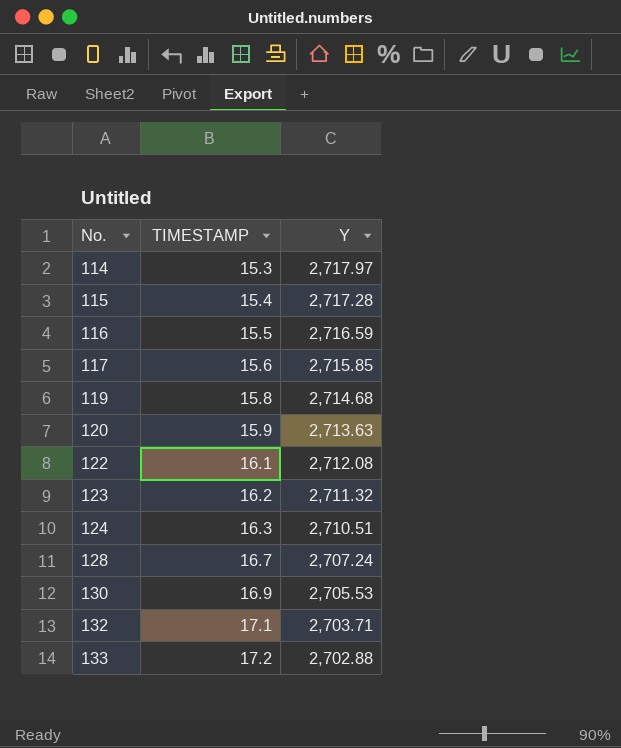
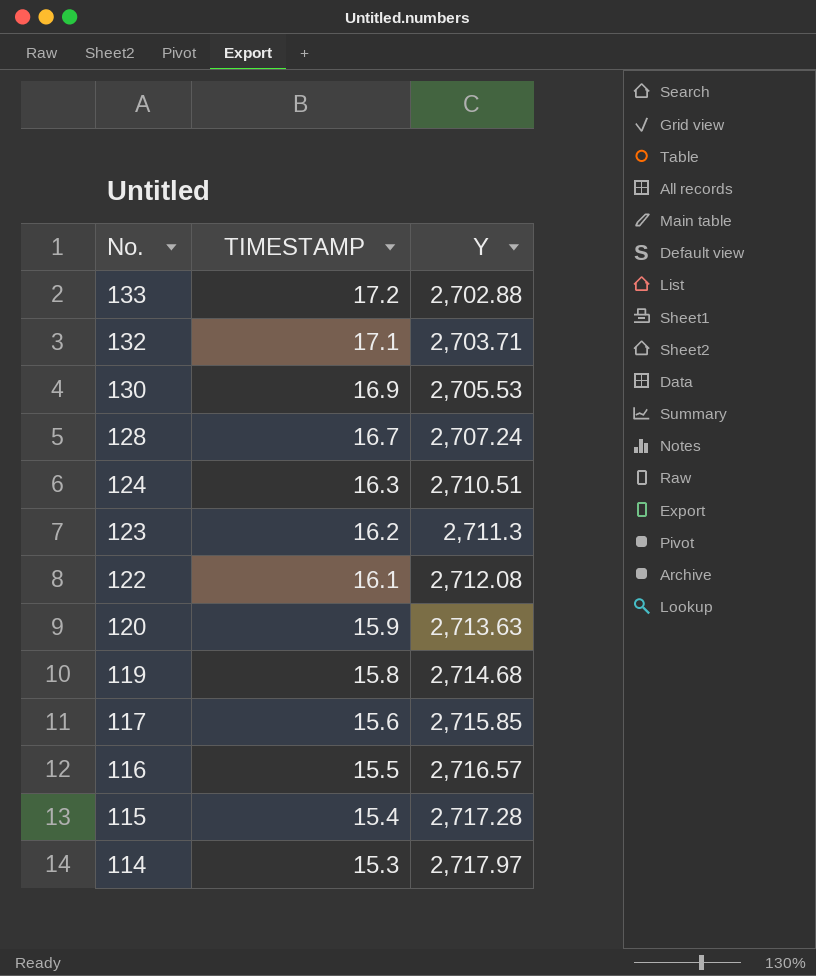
row order: No. ascending -> No. descending
123 | Y: 2,711.32 -> 2,711.3
116 | Y: 2,716.59 -> 2,716.57

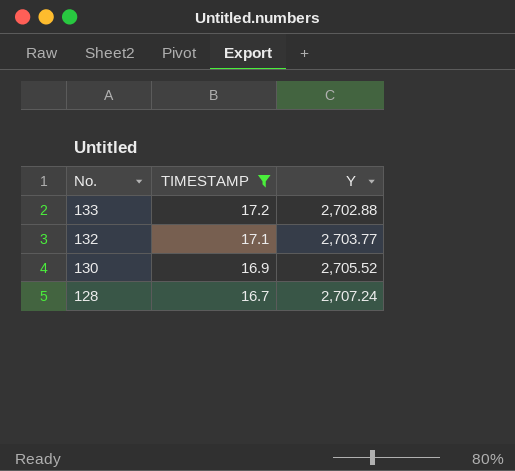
filter: none -> TIMESTAMP >= 16.7
132 | Y: 2,703.71 -> 2,703.77
130 | Y: 2,705.53 -> 2,705.52

